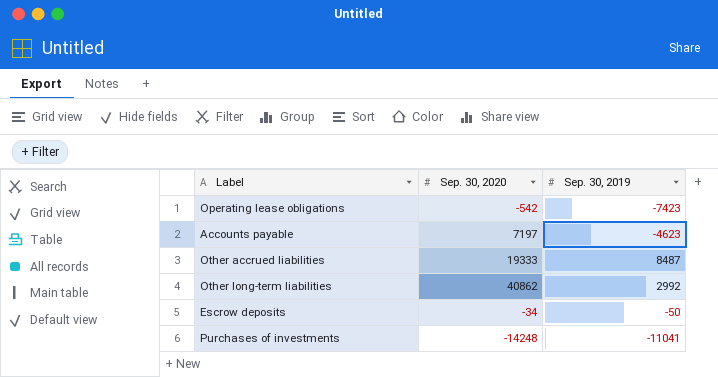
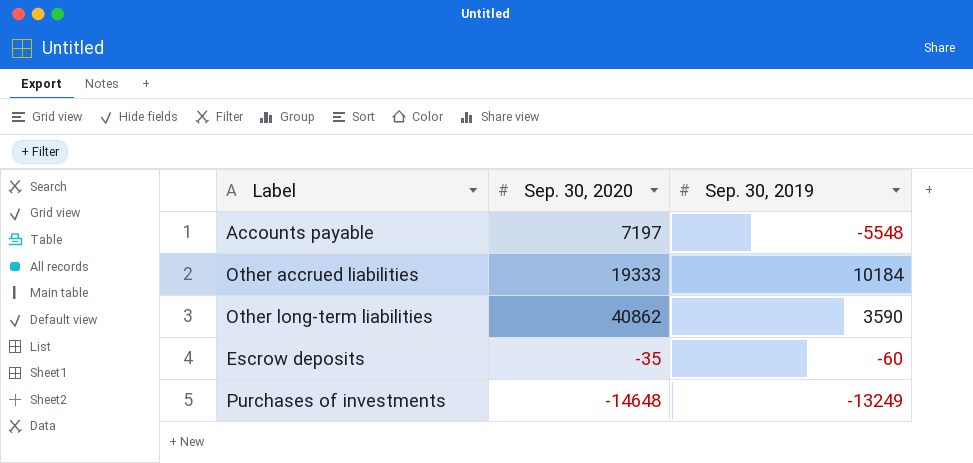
row Operating lease obligations: -542 | -7423 -> none
Accounts payable | Sep. 30, 2019: -4623 -> -5548
Other accrued liabilities | Sep. 30, 2019: 8487 -> 10184
Other long-term liabilities | Sep. 30, 2019: 2992 -> 3590
Escrow deposits | Sep. 30, 2020: -34 -> -35
Escrow deposits | Sep. 30, 2019: -50 -> -60
Purchases of investments | Sep. 30, 2020: -14248 -> -14648
Purchases of investments | Sep. 30, 2019: -11041 -> -13249

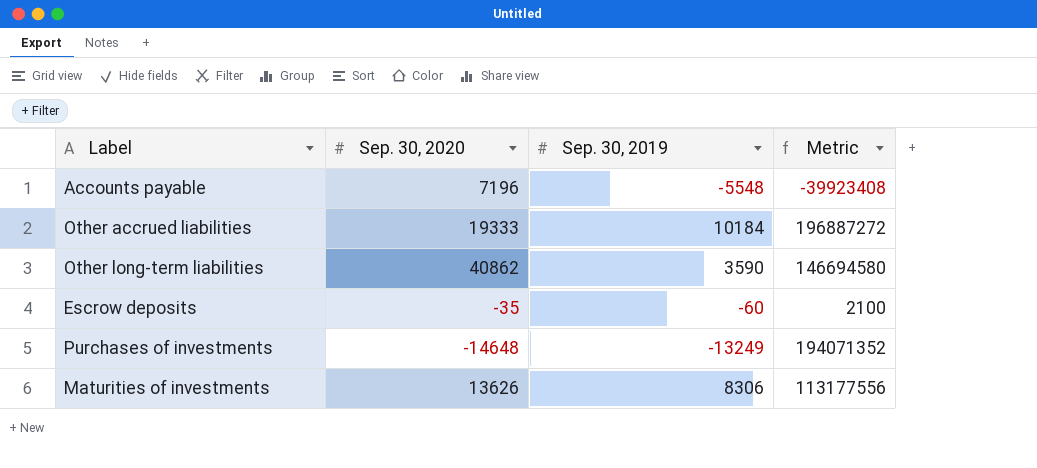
column Metric | formula: none -> [Sep. 30, 2020] * [Sep. 30, 2019]
Accounts payable | Sep. 30, 2020: 7197 -> 7196
row Maturities of investments: none -> 13626 | 8306 | 113177556

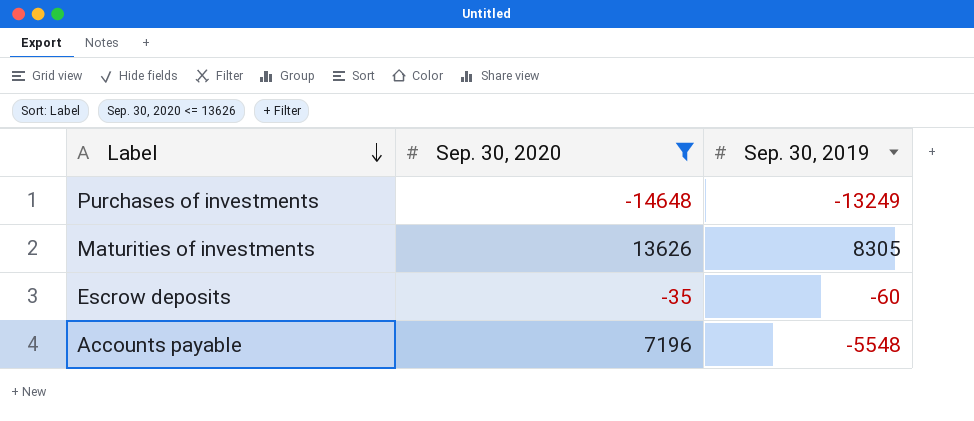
filter: none -> Sep. 30, 2020 <= 13626
row order: none -> Label descending
column Metric | formula: [Sep. 30, 2020] * [Sep. 30, 2019] -> none
Maturities of investments | Sep. 30, 2019: 8306 -> 8305

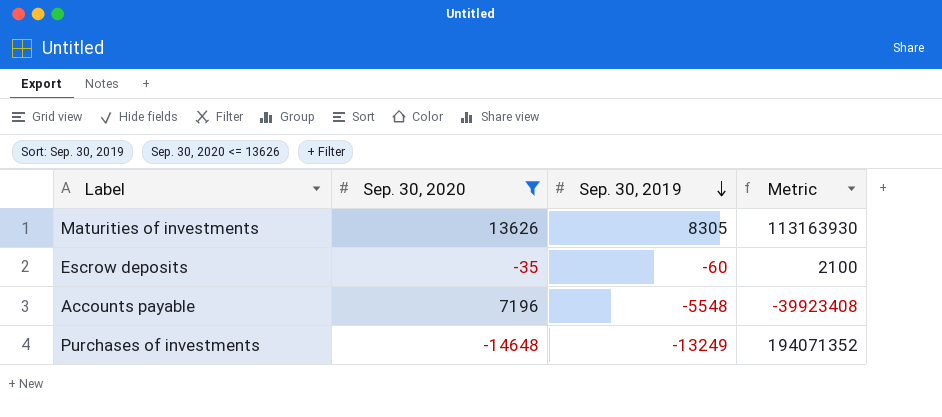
row order: Label descending -> Sep. 30, 2019 descending
column Metric | formula: none -> [Sep. 30, 2020] * [Sep. 30, 2019]

